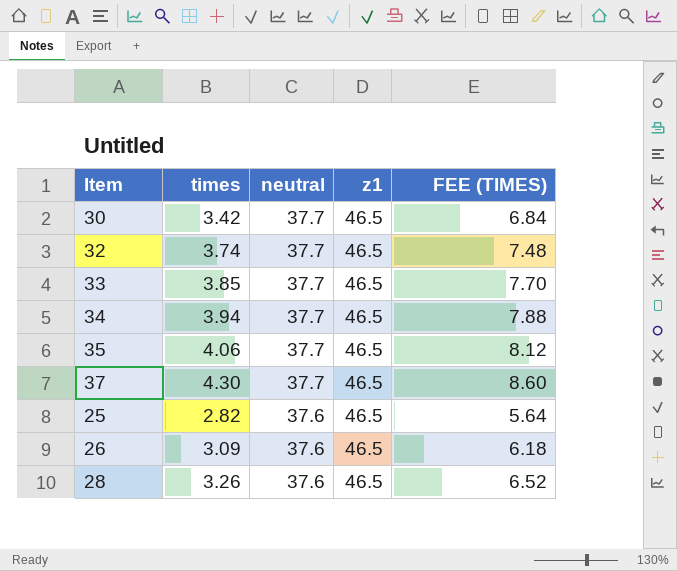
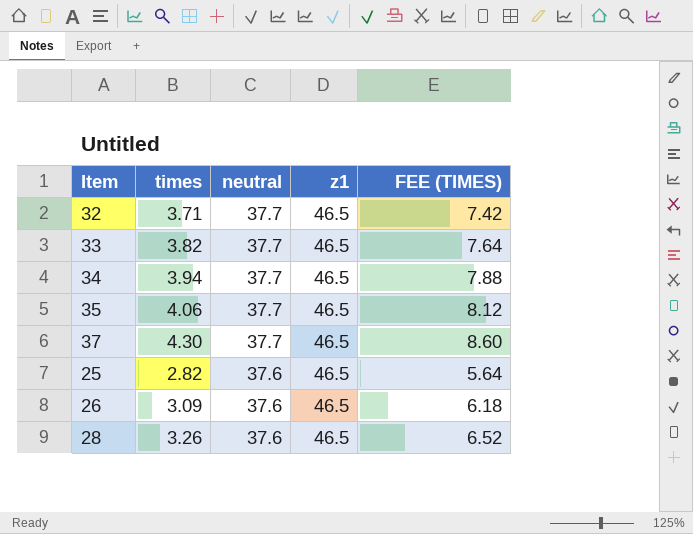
row 30: 3.42 | 37.7 | 46.5 | 6.84 -> none
32 | times: 3.74 -> 3.71
32 | FEE (TIMES): 7.48 -> 7.42
33 | times: 3.85 -> 3.82
33 | FEE (TIMES): 7.70 -> 7.64

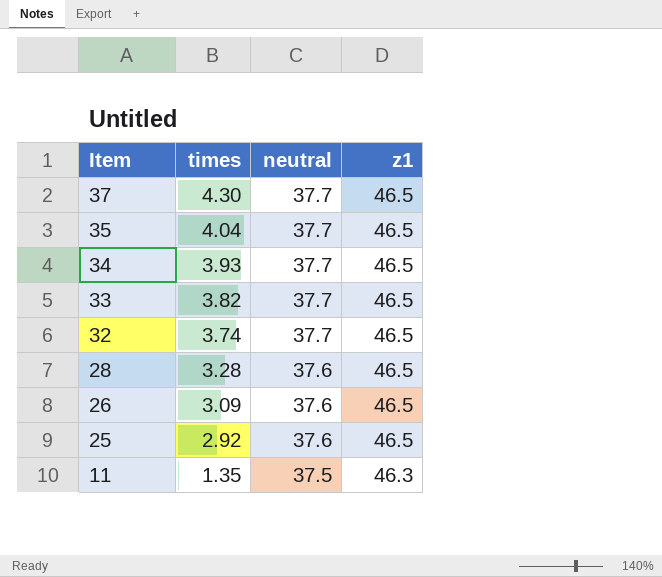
row order: neutral descending -> Item descending
column FEE (TIMES) | formula: [times] * 2 -> none
35 | times: 4.06 -> 4.04
34 | times: 3.94 -> 3.93
32 | times: 3.71 -> 3.74
28 | times: 3.26 -> 3.28
25 | times: 2.82 -> 2.92
row 11: none -> 1.35 | 37.5 | 46.3

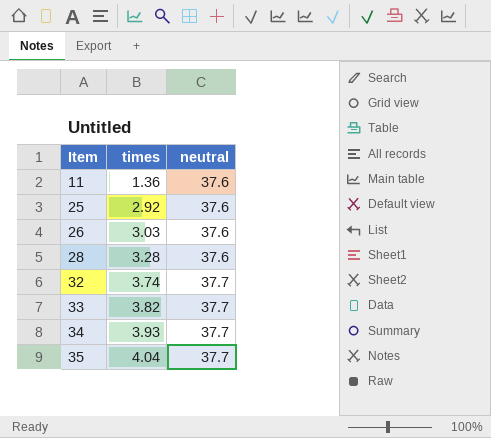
row order: Item descending -> Item ascending
column z1 | position: 4 -> none
row 37: 4.30 | 37.7 | 46.5 -> none
11 | times: 1.35 -> 1.36
11 | neutral: 37.5 -> 37.6
26 | times: 3.09 -> 3.03

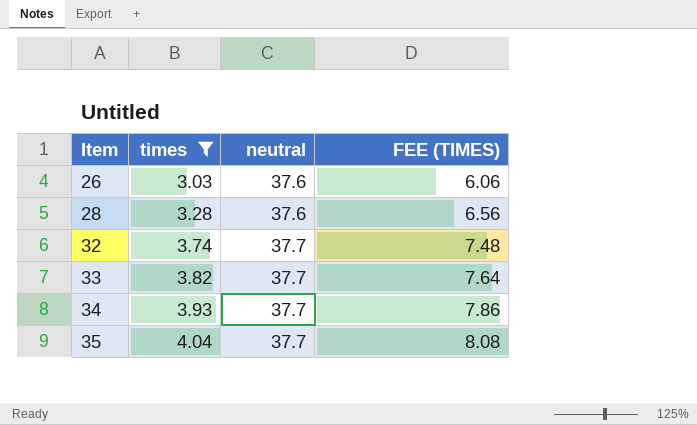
filter: none -> times >= 3.03
column FEE (TIMES) | formula: none -> [times] * 2

